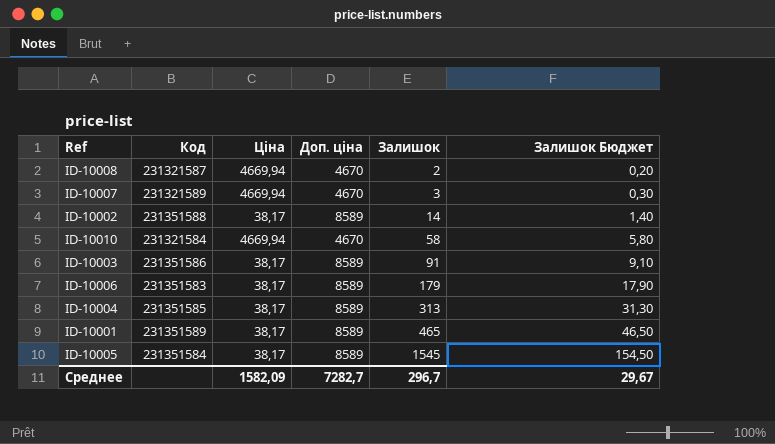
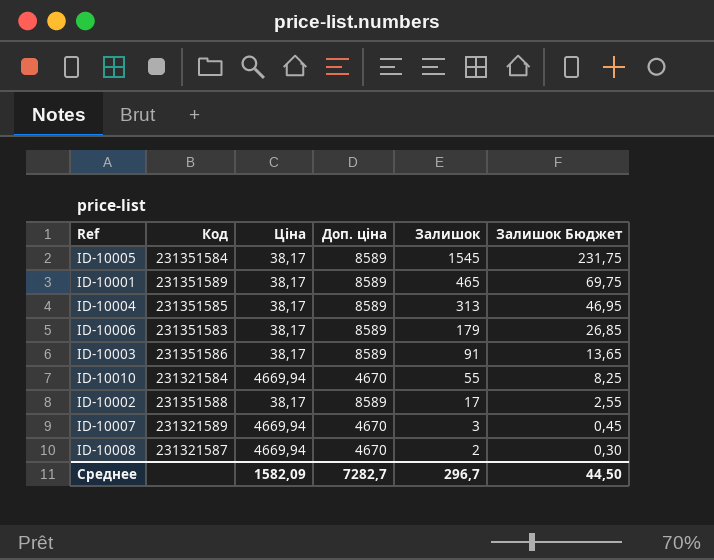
row order: Залишок ascending -> Залишок descending
column Залишок Бюджет | formula: [Залишок] * 0,1 -> [Залишок] * 0,15
ID-10010 | Залишок: 58 -> 55
ID-10002 | Залишок: 14 -> 17
Среднее | Залишок Бюджет: 29,67 -> 44,50

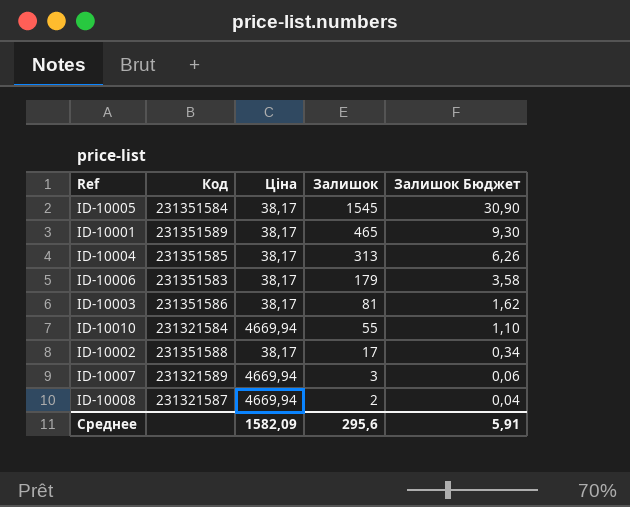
column Доп. ціна | position: 4 -> none
column Залишок Бюджет | formula: [Залишок] * 0,15 -> [Залишок] * 0,02
ID-10003 | Залишок: 91 -> 81
Среднее | Залишок: 296,7 -> 295,6
Среднее | Залишок Бюджет: 44,50 -> 5,91

